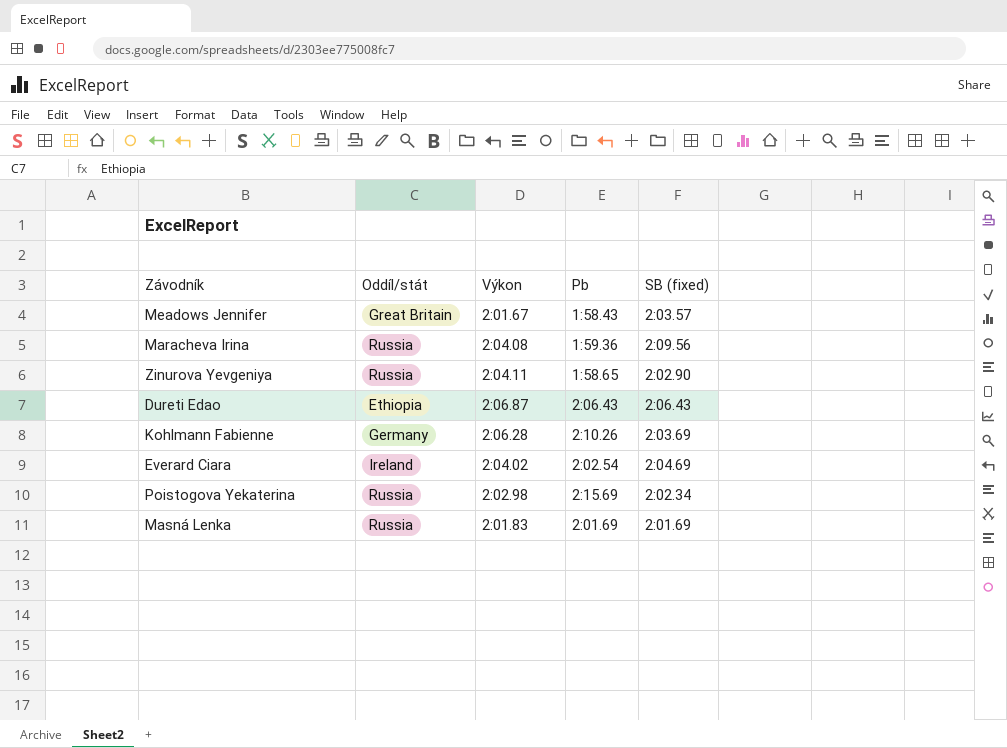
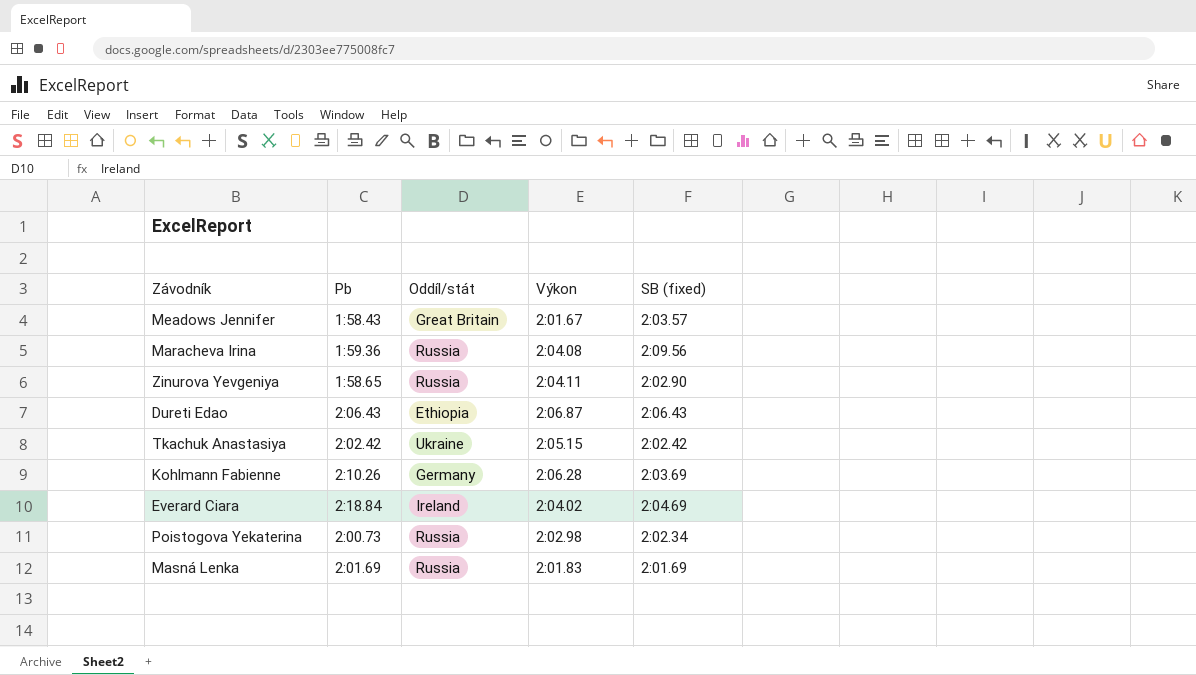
column Pb | position: 4 -> 2
row Tkachuk Anastasiya: none -> 2:02.42 | Ukraine | 2:05.15 | 2:02.42
Everard Ciara | Pb: 2:02.54 -> 2:18.84
Poistogova Yekaterina | Pb: 2:15.69 -> 2:00.73

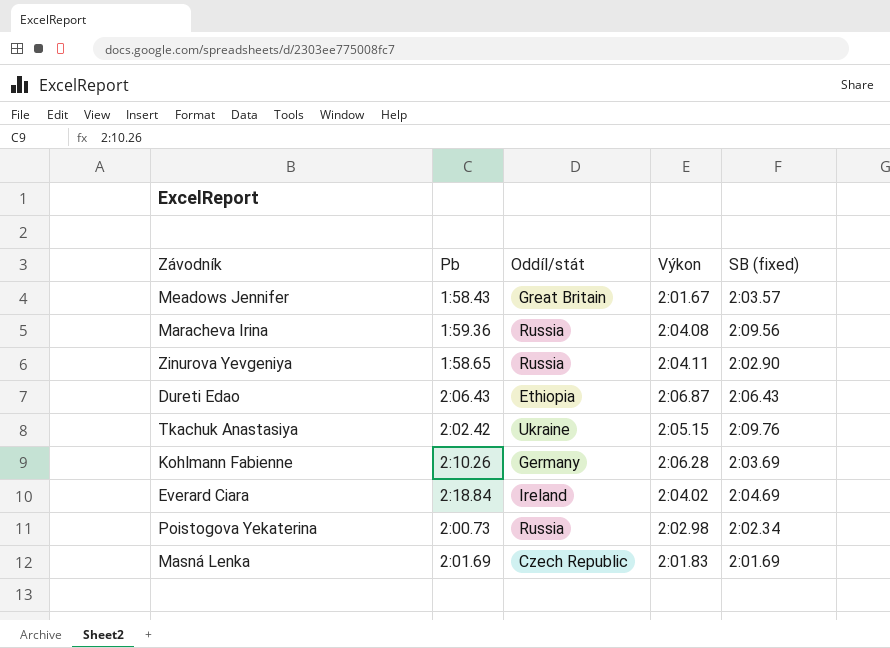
Tkachuk Anastasiya | SB (fixed): 2:02.42 -> 2:09.76
Masná Lenka | Oddíl/stát: Russia -> Czech Republic

